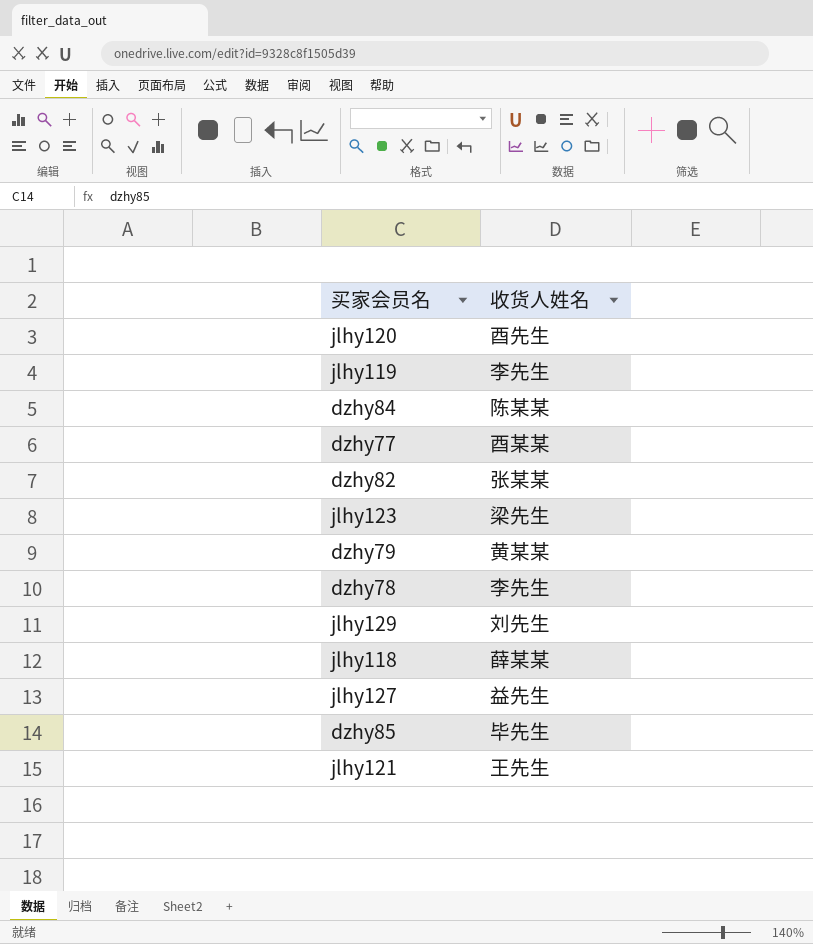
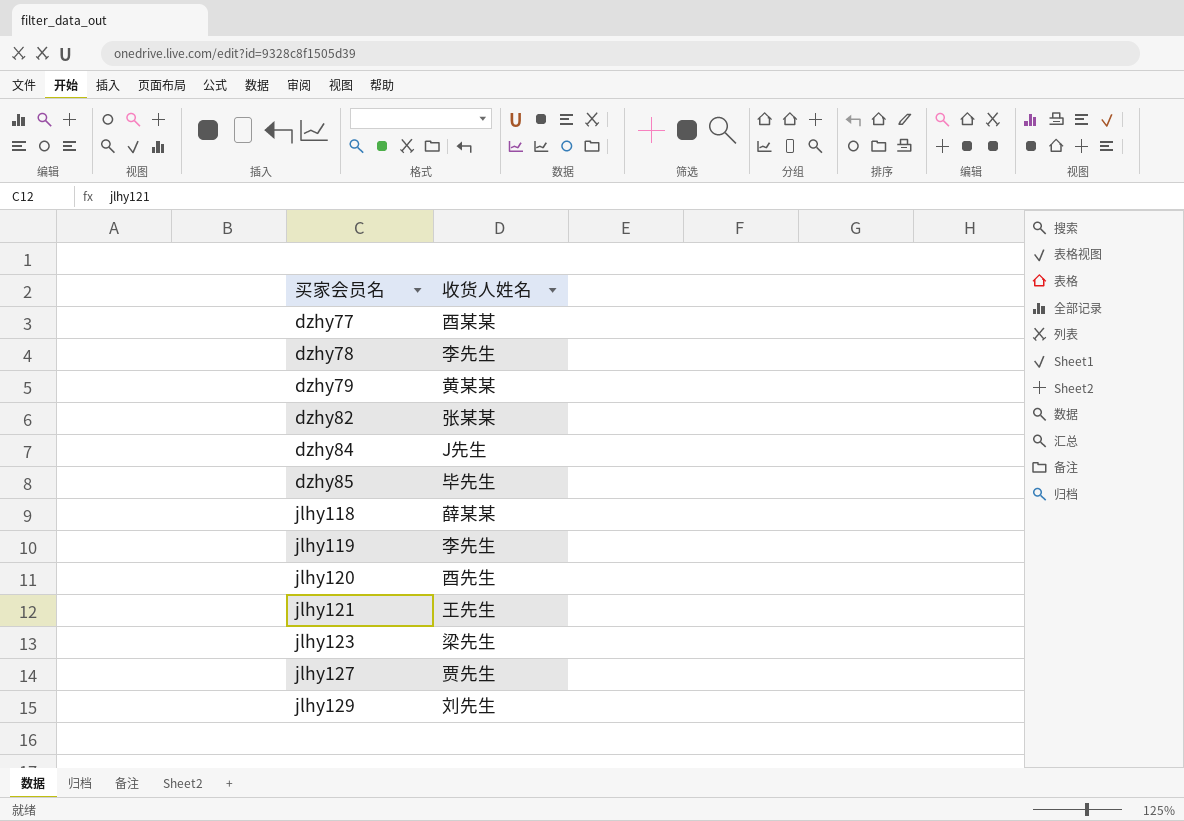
row order: none -> 买家会员名 ascending
dzhy84 | 收货人姓名: 陈某某 -> J先生
jlhy127 | 收货人姓名: 益先生 -> 贾先生

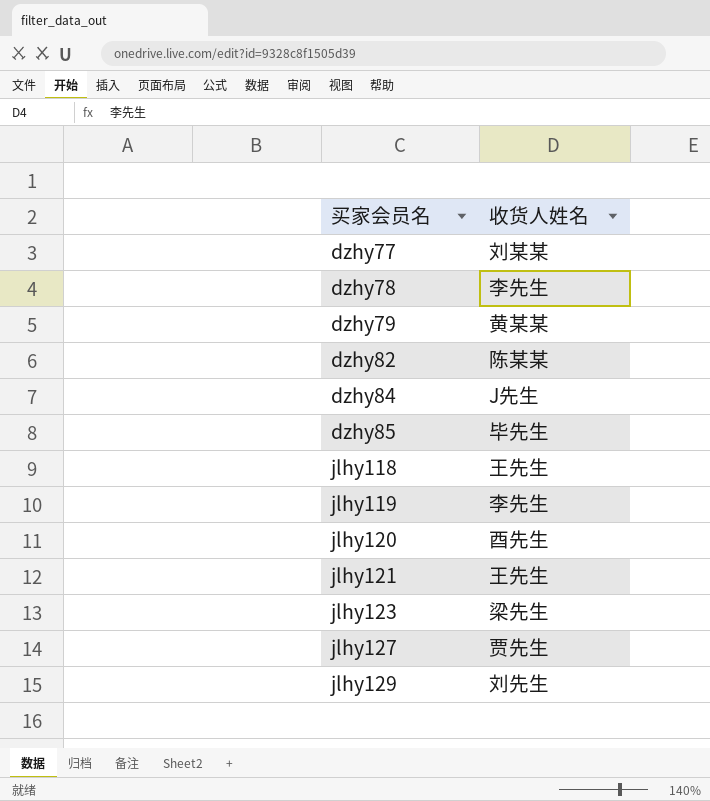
dzhy77 | 收货人姓名: 酉某某 -> 刘某某
dzhy82 | 收货人姓名: 张某某 -> 陈某某
jlhy118 | 收货人姓名: 薛某某 -> 王先生

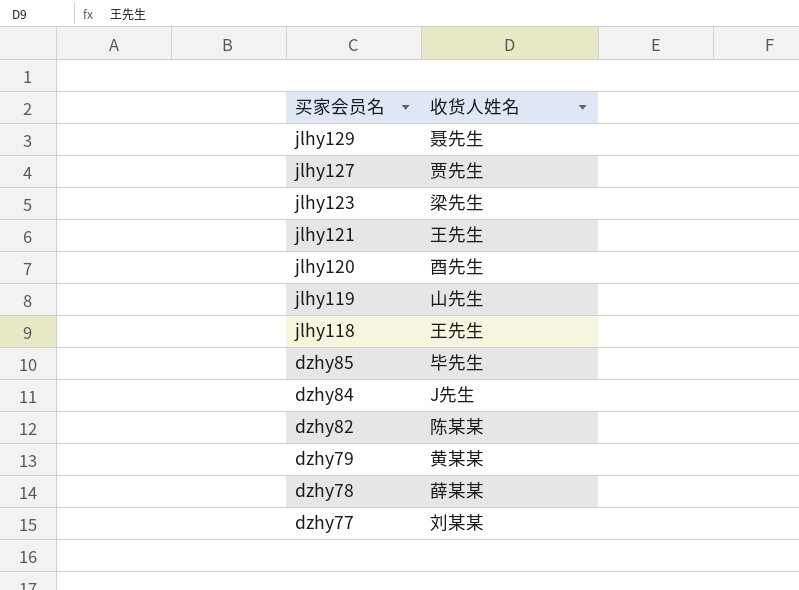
row order: 买家会员名 ascending -> 买家会员名 descending
jlhy129 | 收货人姓名: 刘先生 -> 聂先生
jlhy119 | 收货人姓名: 李先生 -> 山先生
dzhy78 | 收货人姓名: 李先生 -> 薛某某

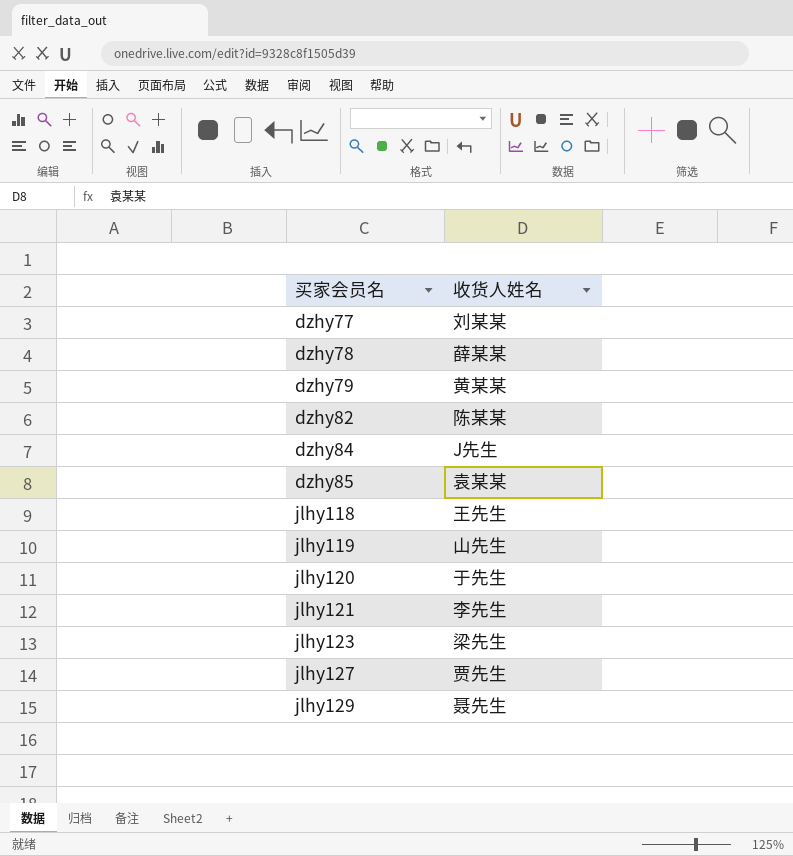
row order: 买家会员名 descending -> 买家会员名 ascending
dzhy85 | 收货人姓名: 毕先生 -> 袁某某
jlhy120 | 收货人姓名: 酉先生 -> 于先生
jlhy121 | 收货人姓名: 王先生 -> 李先生

